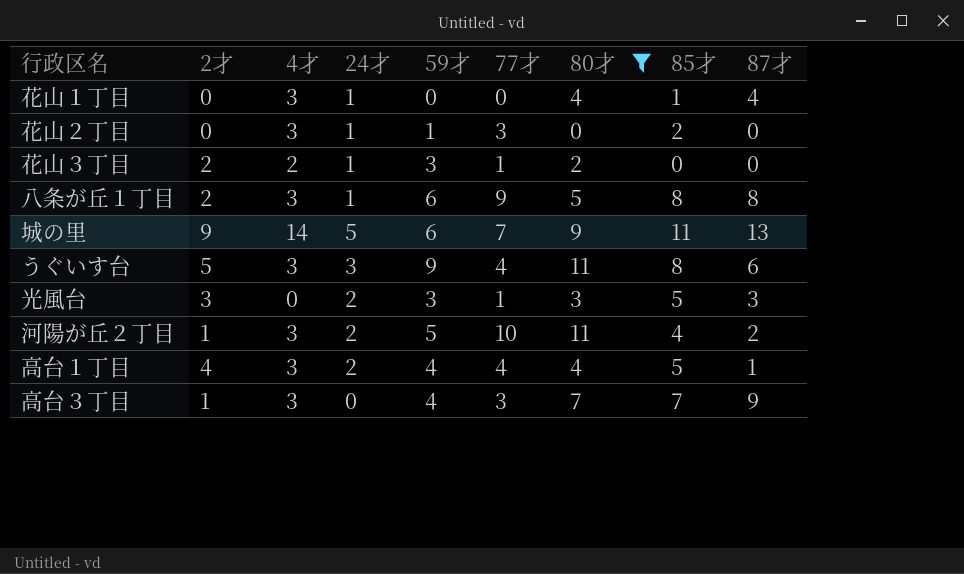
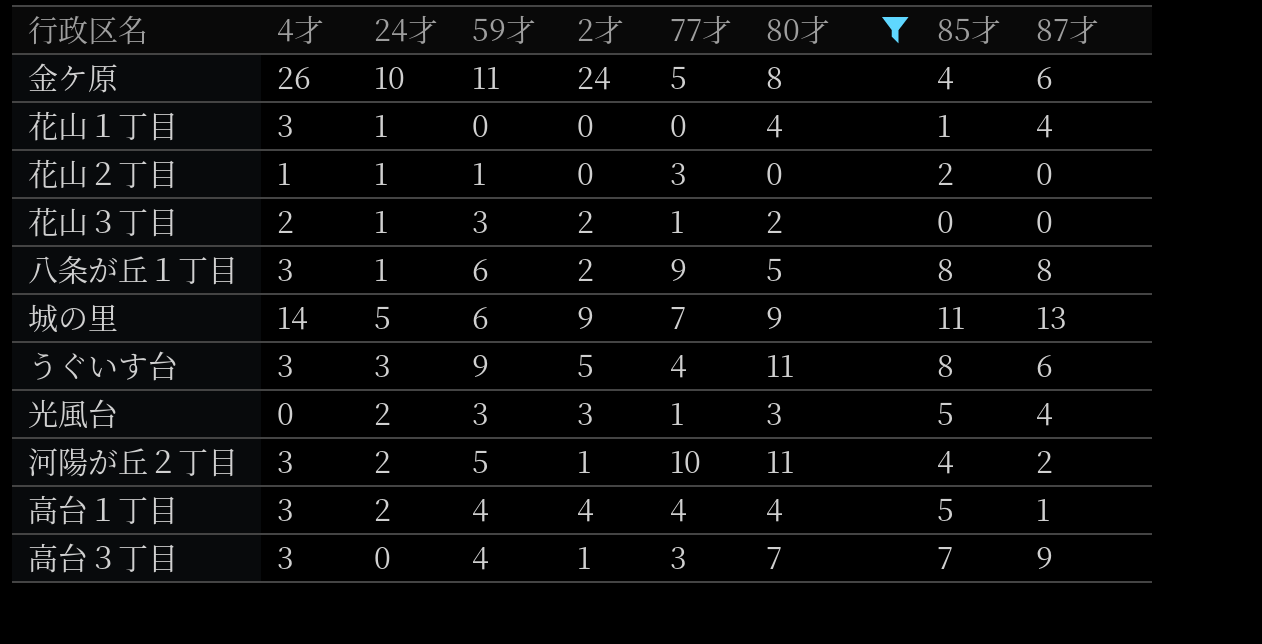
column 2才 | position: 2 -> 5
row 金ケ原: none -> 26 | 10 | 11 | 24 | 5 | 8 | 4 | 6
花山２丁目 | 4才: 3 -> 1
光風台 | 87才: 3 -> 4

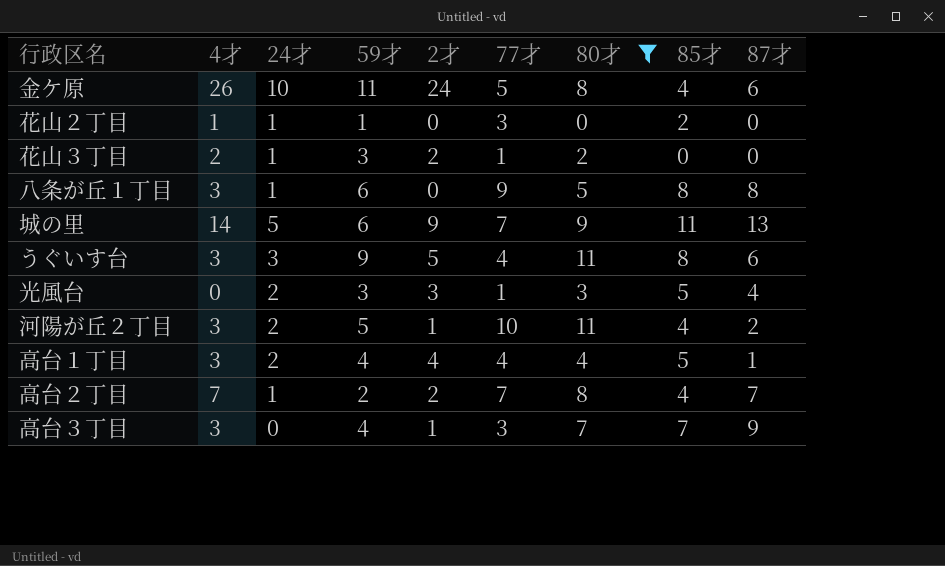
row 花山１丁目: 3 | 1 | 0 | 0 | 0 | 4 | 1 | 4 -> none
八条が丘１丁目 | 2才: 2 -> 0
row 高台２丁目: none -> 7 | 1 | 2 | 2 | 7 | 8 | 4 | 7

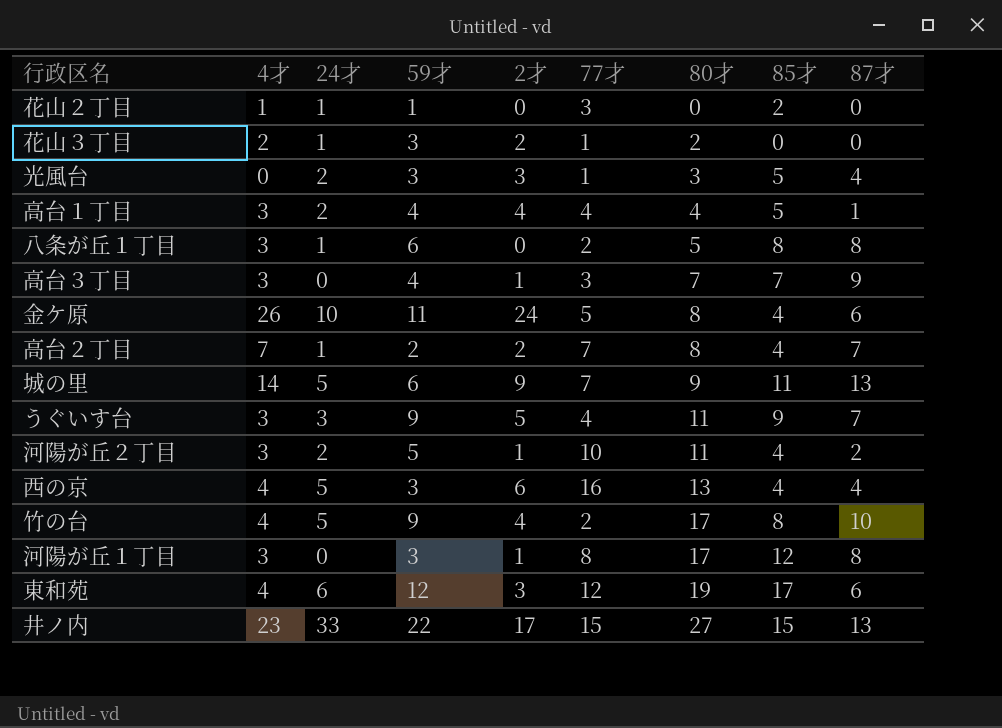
filter: 80才 <= 11 -> none
row order: none -> 80才 ascending
八条が丘１丁目 | 77才: 9 -> 2
うぐいす台 | 85才: 8 -> 9
うぐいす台 | 87才: 6 -> 7

